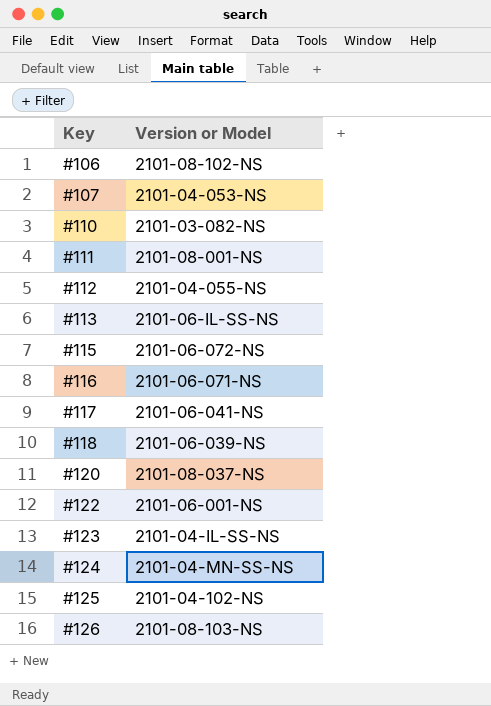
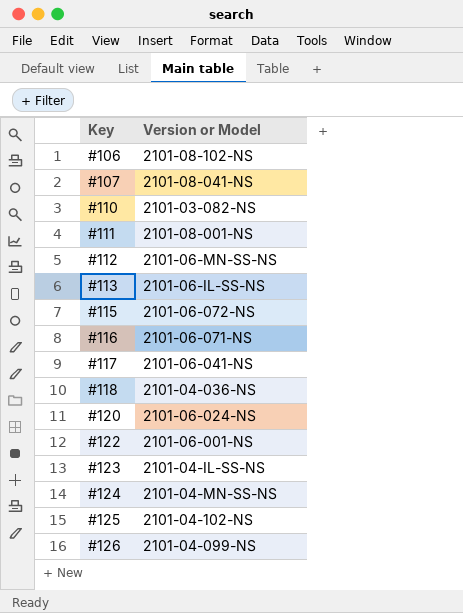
#107 | Version or Model: 2101-04-053-NS -> 2101-08-041-NS
#112 | Version or Model: 2101-04-055-NS -> 2101-06-MN-SS-NS
#118 | Version or Model: 2101-06-039-NS -> 2101-04-036-NS
#120 | Version or Model: 2101-08-037-NS -> 2101-06-024-NS
#126 | Version or Model: 2101-08-103-NS -> 2101-04-099-NS

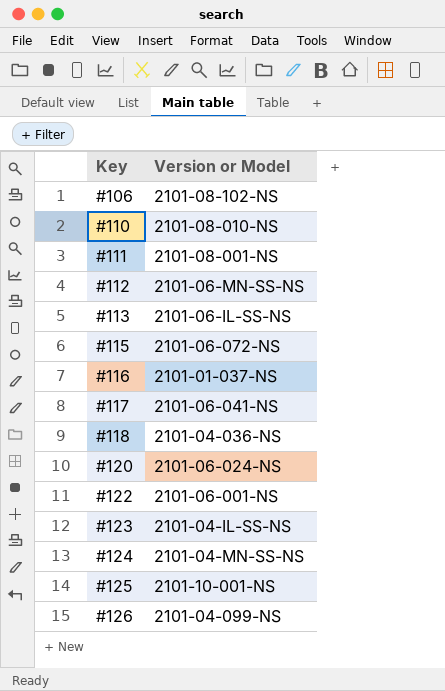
row #107: 2101-08-041-NS -> none
#110 | Version or Model: 2101-03-082-NS -> 2101-08-010-NS
#116 | Version or Model: 2101-06-071-NS -> 2101-01-037-NS
#125 | Version or Model: 2101-04-102-NS -> 2101-10-001-NS

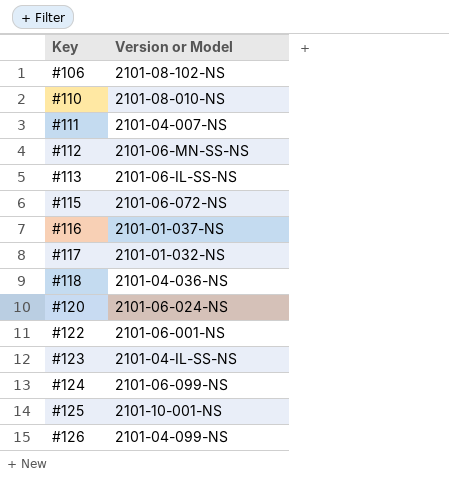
#111 | Version or Model: 2101-08-001-NS -> 2101-04-007-NS
#117 | Version or Model: 2101-06-041-NS -> 2101-01-032-NS
#124 | Version or Model: 2101-04-MN-SS-NS -> 2101-06-099-NS

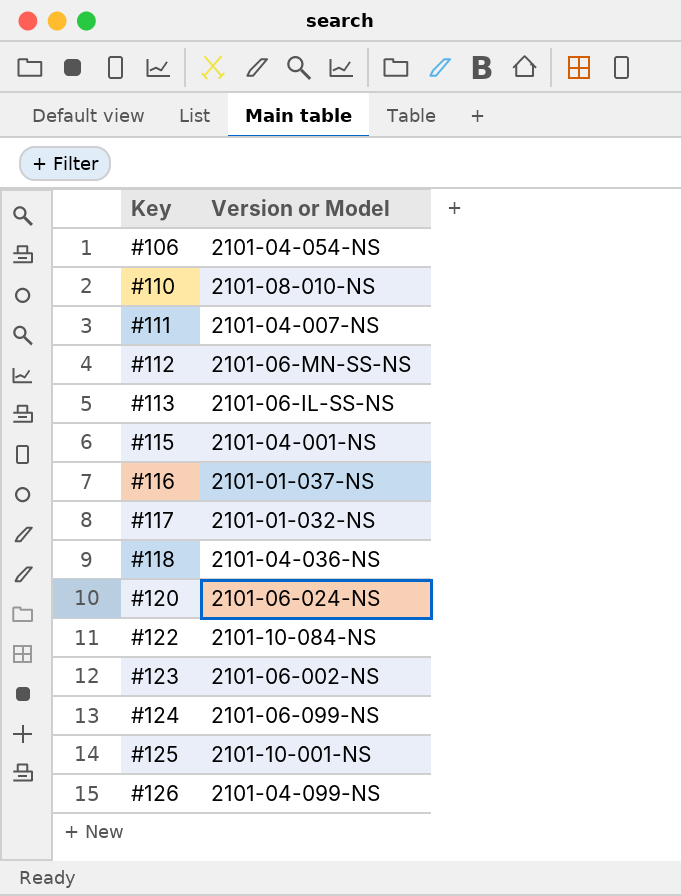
#106 | Version or Model: 2101-08-102-NS -> 2101-04-054-NS
#115 | Version or Model: 2101-06-072-NS -> 2101-04-001-NS
#122 | Version or Model: 2101-06-001-NS -> 2101-10-084-NS
#123 | Version or Model: 2101-04-IL-SS-NS -> 2101-06-002-NS

